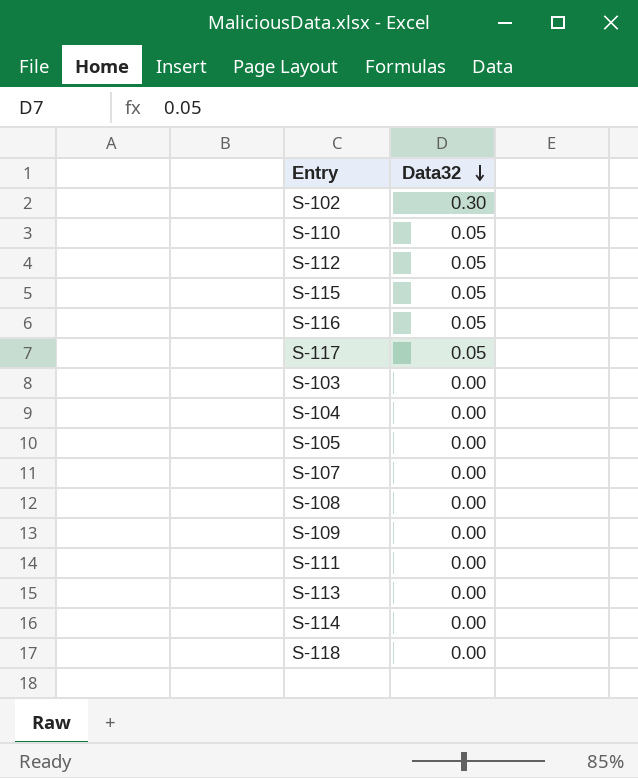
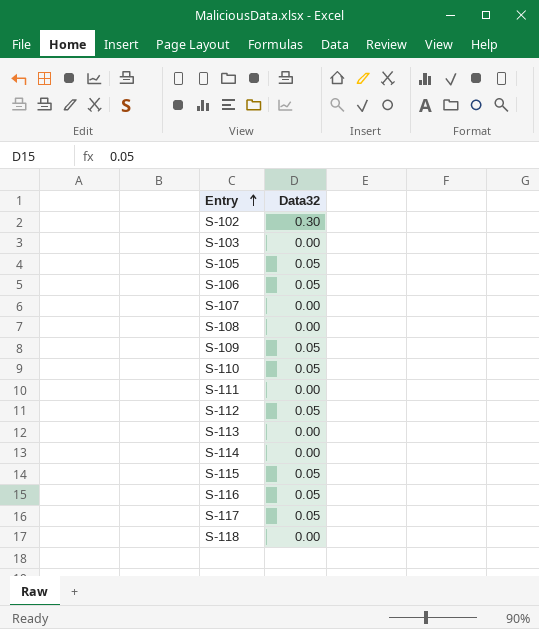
row order: Data32 descending -> Entry ascending
row S-104: 0.00 -> none
S-105 | Data32: 0.00 -> 0.05
row S-106: none -> 0.05
S-109 | Data32: 0.00 -> 0.05

